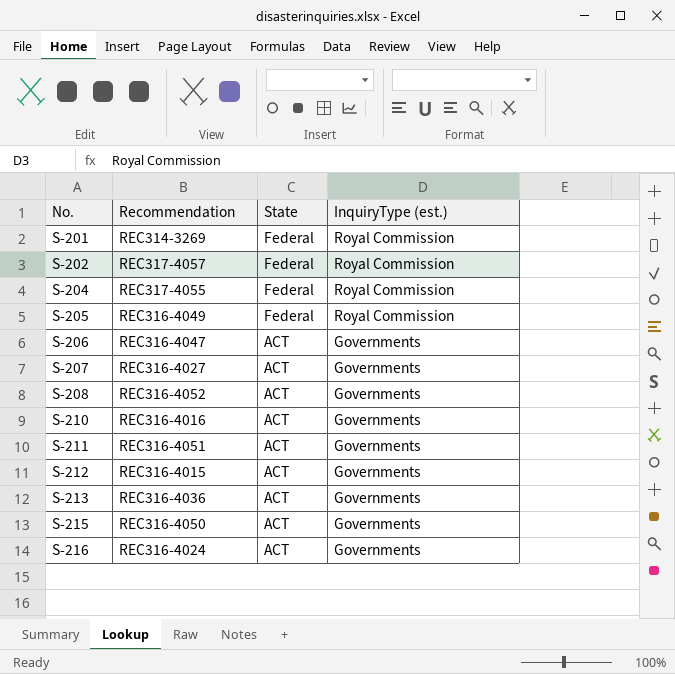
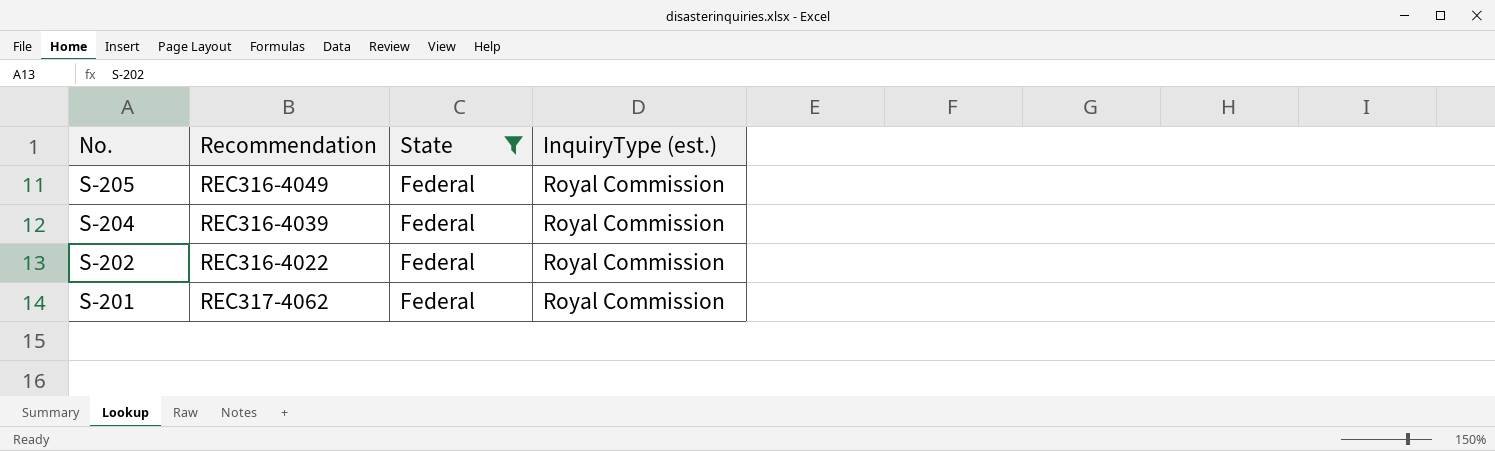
filter: none -> State = Federal
row order: No. ascending -> No. descending
S-204 | Recommendation: REC317-4055 -> REC316-4039
S-202 | Recommendation: REC317-4057 -> REC316-4022
S-201 | Recommendation: REC314-3269 -> REC317-4062

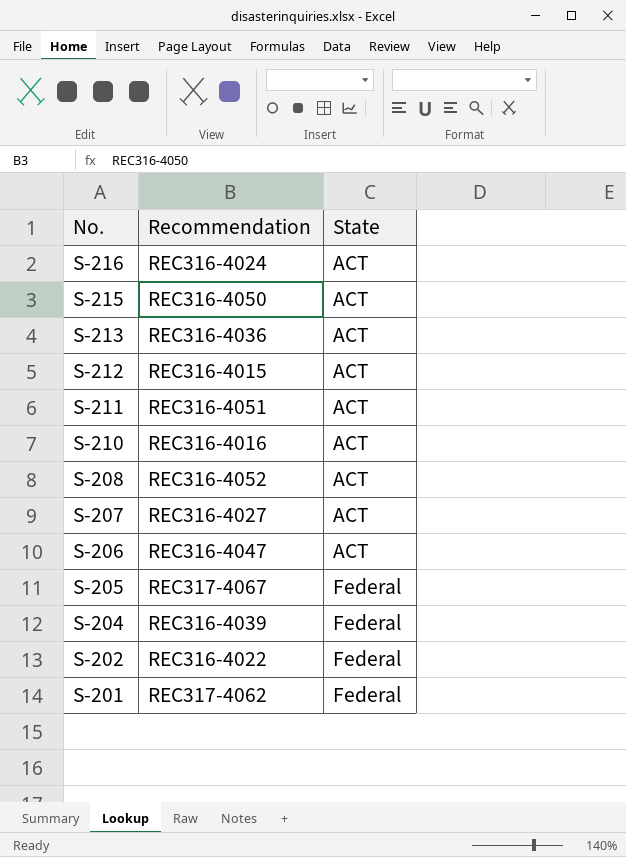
filter: State = Federal -> none
column InquiryType (est.) | position: 4 -> none
S-205 | Recommendation: REC316-4049 -> REC317-4067

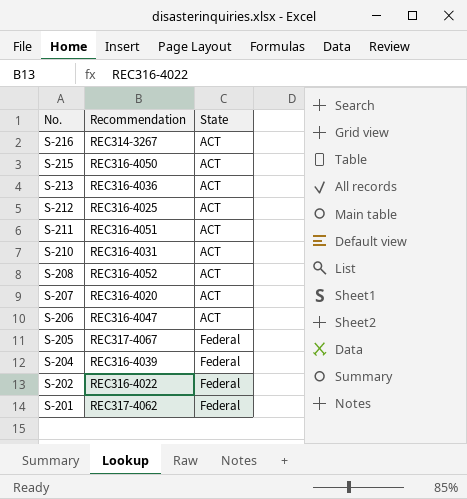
S-216 | Recommendation: REC316-4024 -> REC314-3267
S-212 | Recommendation: REC316-4015 -> REC316-4025
S-210 | Recommendation: REC316-4016 -> REC316-4031
S-207 | Recommendation: REC316-4027 -> REC316-4020

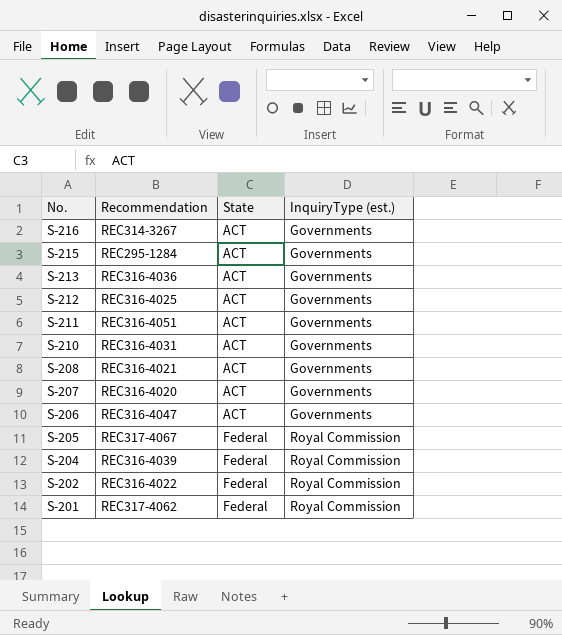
column InquiryType (est.) | position: none -> 4
S-215 | Recommendation: REC316-4050 -> REC295-1284
S-208 | Recommendation: REC316-4052 -> REC316-4021

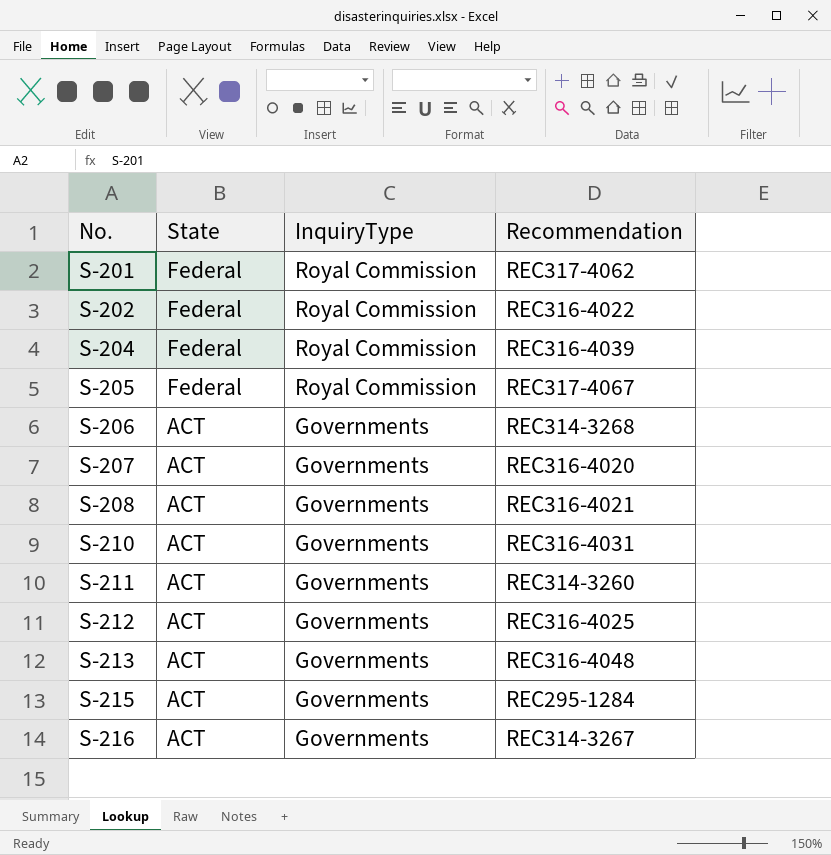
row order: No. descending -> No. ascending
column name: InquiryType (est.) -> InquiryType
column Recommendation | position: 2 -> 4
S-206 | Recommendation: REC316-4047 -> REC314-3268
S-211 | Recommendation: REC316-4051 -> REC314-3260
S-213 | Recommendation: REC316-4036 -> REC316-4048

